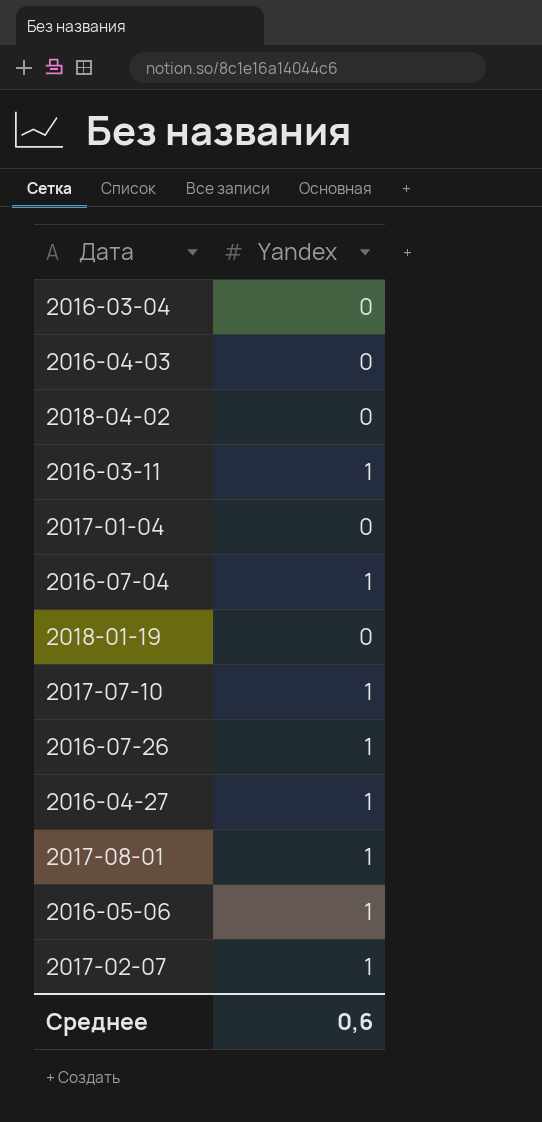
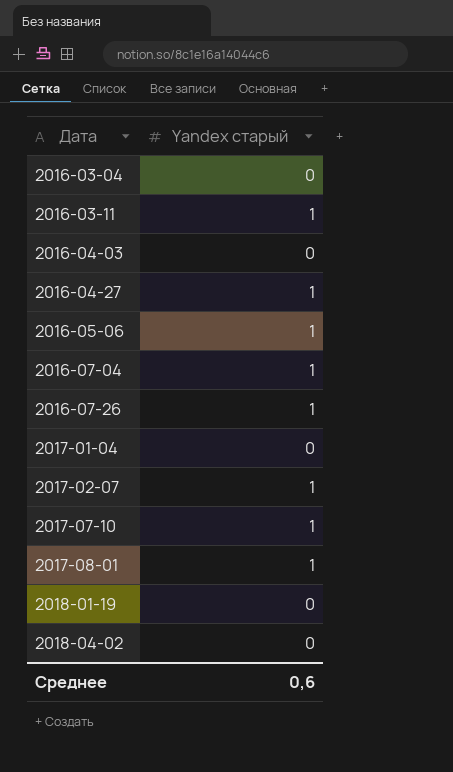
row order: none -> Дата ascending
column name: Yandex -> Yandex старый

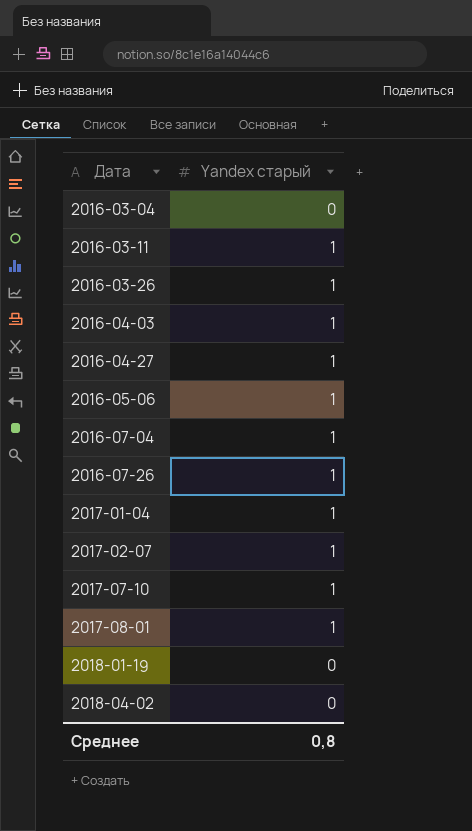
row 2016-03-26: none -> 1
2016-04-03 | Yandex старый: 0 -> 1
2017-01-04 | Yandex старый: 0 -> 1
Среднее | Yandex старый: 0,6 -> 0,8

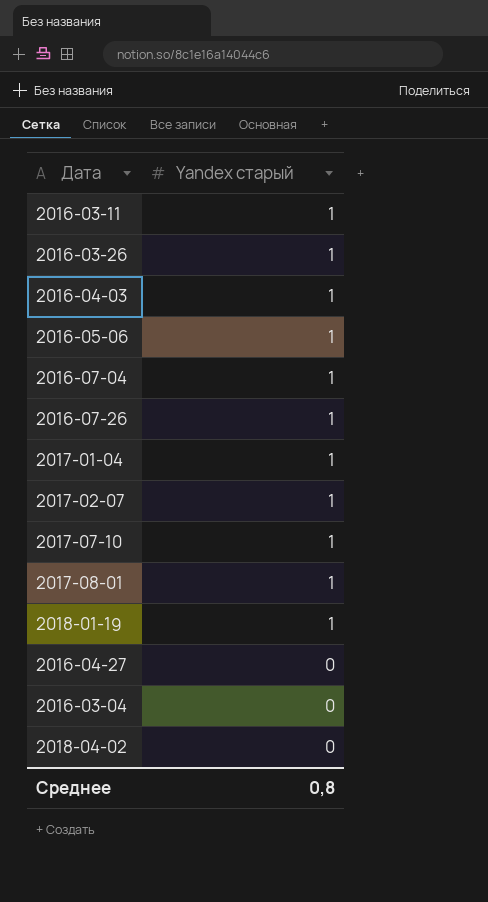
row order: Дата ascending -> Yandex старый descending
2018-01-19 | Yandex старый: 0 -> 1
2016-04-27 | Yandex старый: 1 -> 0

